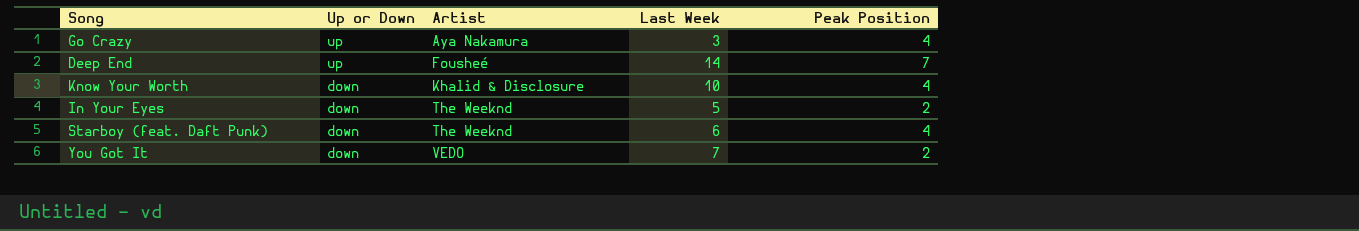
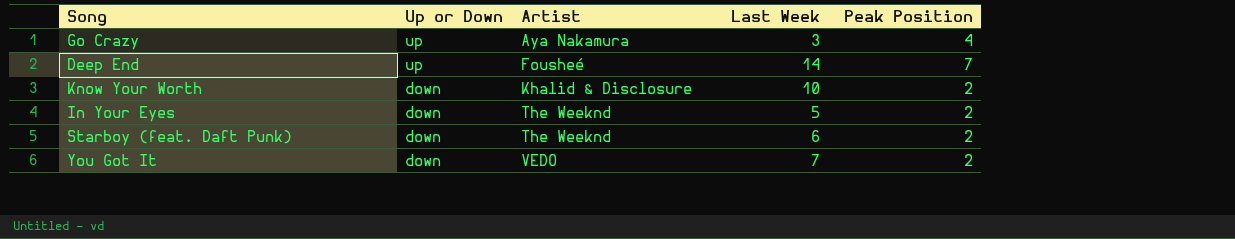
Know Your Worth | Peak Position: 4 -> 2
Starboy (feat. Daft Punk) | Peak Position: 4 -> 2

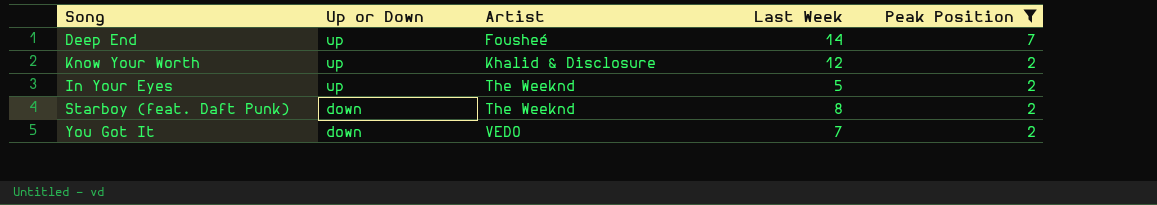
filter: none -> Peak Position != 4
Know Your Worth | Up or Down: down -> up
Know Your Worth | Last Week: 10 -> 12
In Your Eyes | Up or Down: down -> up
Starboy (feat. Daft Punk) | Last Week: 6 -> 8

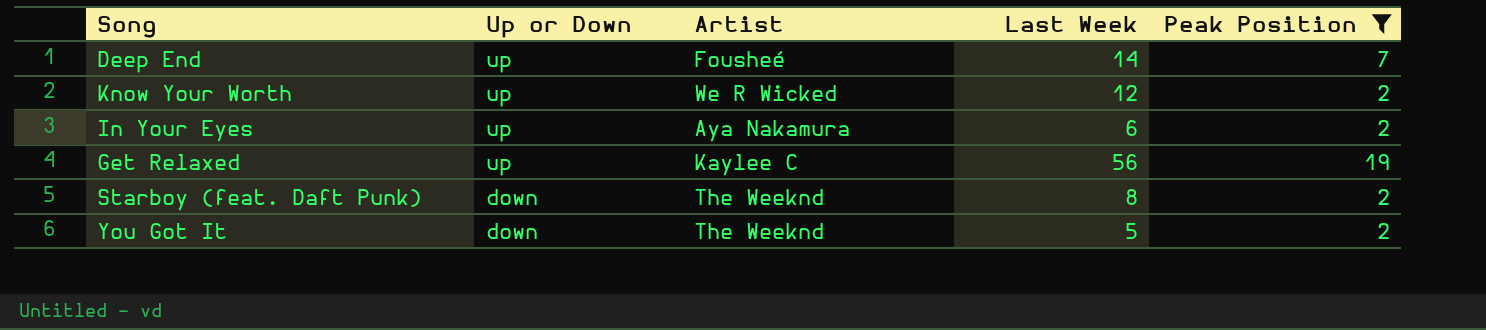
Know Your Worth | Artist: Khalid & Disclosure -> We R Wicked
In Your Eyes | Artist: The Weeknd -> Aya Nakamura
In Your Eyes | Last Week: 5 -> 6
row Get Relaxed: none -> up | Kaylee C | 56 | 19
You Got It | Artist: VEDO -> The Weeknd
You Got It | Last Week: 7 -> 5

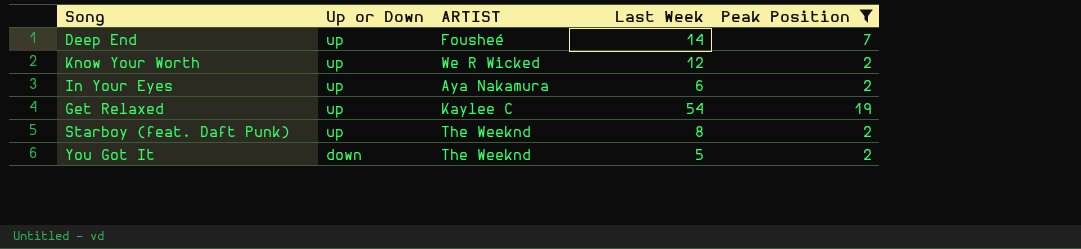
column name: Artist -> ARTIST
Get Relaxed | Last Week: 56 -> 54
Starboy (feat. Daft Punk) | Up or Down: down -> up

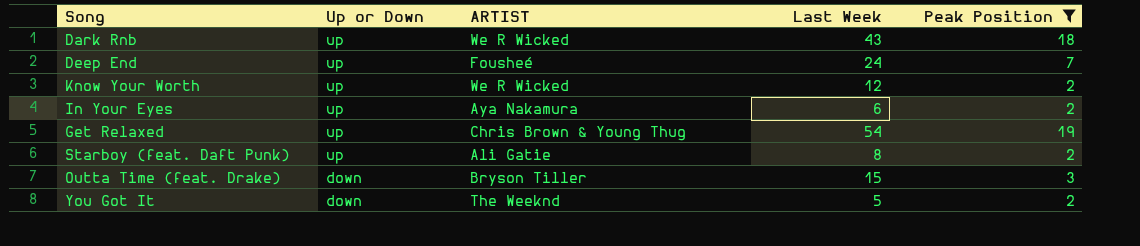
row Dark Rnb: none -> up | We R Wicked | 43 | 18
Deep End | Last Week: 14 -> 24
Get Relaxed | ARTIST: Kaylee C -> Chris Brown & Young Thug
Starboy (feat. Daft Punk) | ARTIST: The Weeknd -> Ali Gatie
row Outta Time (feat. Drake): none -> down | Bryson Tiller | 15 | 3

